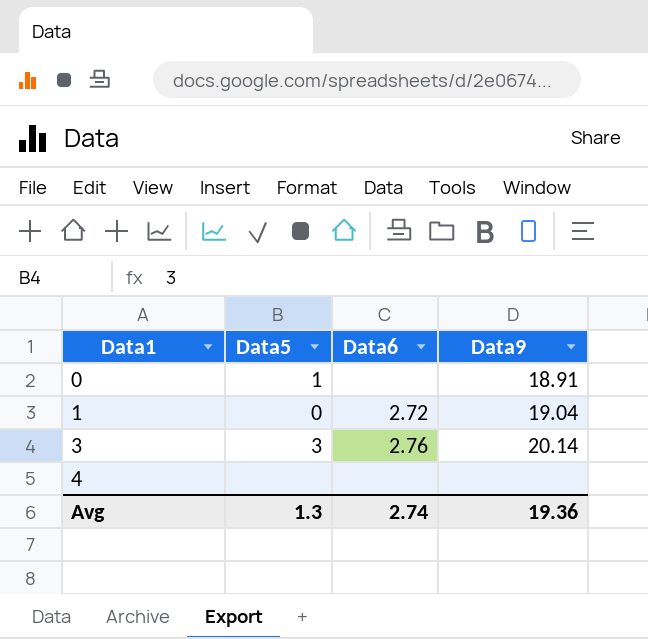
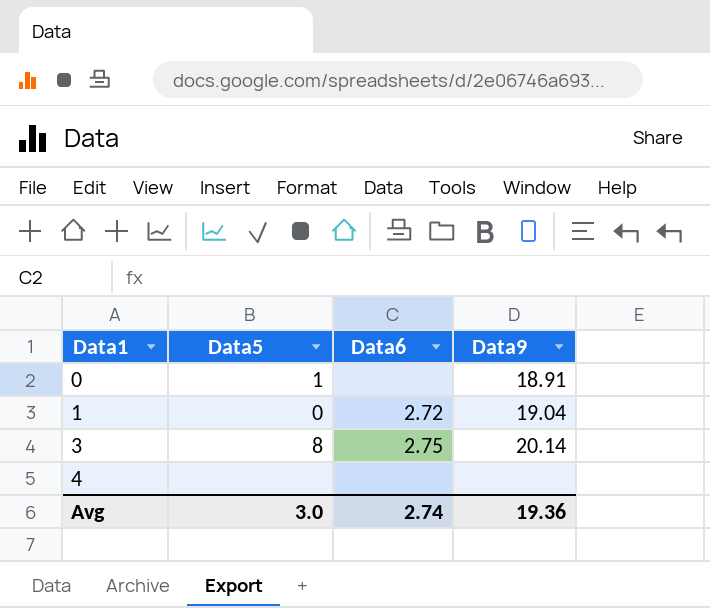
3 | Data5: 3 -> 8
3 | Data6: 2.76 -> 2.75
Avg | Data5: 1.3 -> 3.0

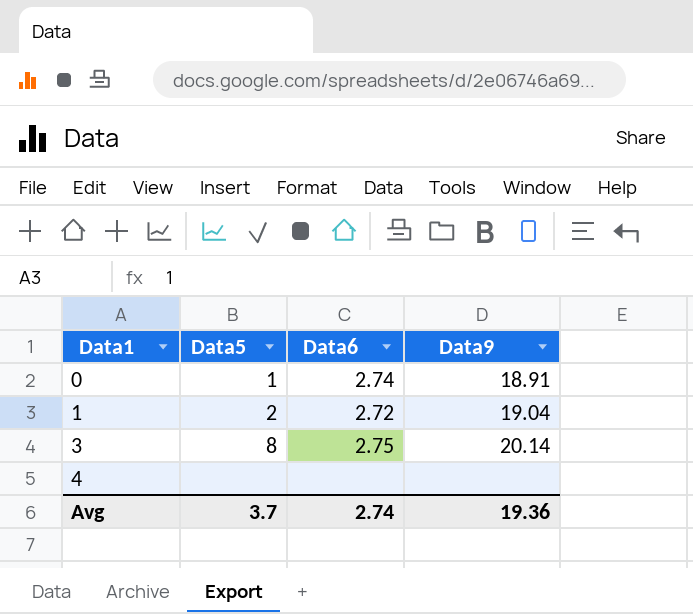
0 | Data6: none -> 2.74
1 | Data5: 0 -> 2
Avg | Data5: 3.0 -> 3.7

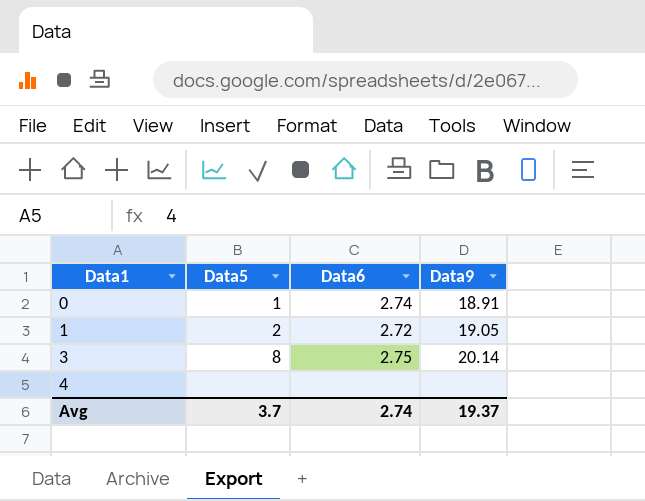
1 | Data9: 19.04 -> 19.05
Avg | Data9: 19.36 -> 19.37

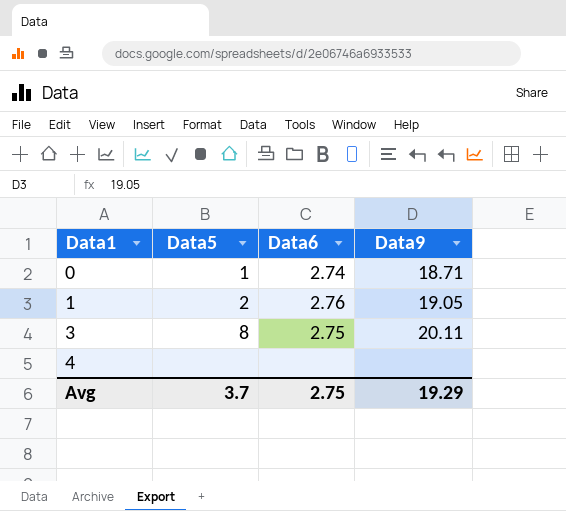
0 | Data9: 18.91 -> 18.71
1 | Data6: 2.72 -> 2.76
3 | Data9: 20.14 -> 20.11
Avg | Data6: 2.74 -> 2.75
Avg | Data9: 19.37 -> 19.29

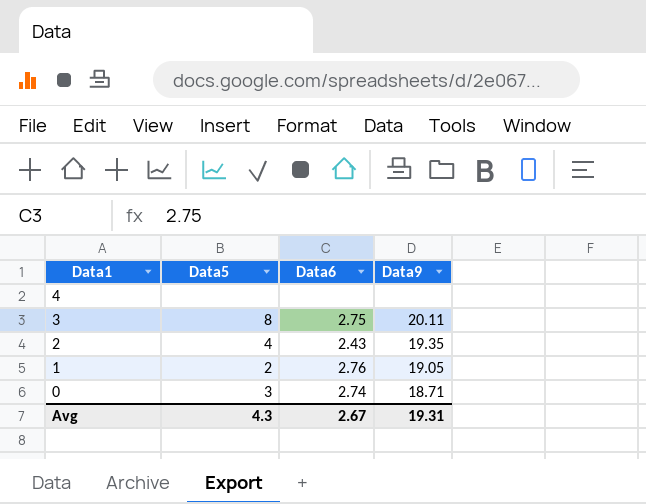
row order: Data1 ascending -> Data1 descending
row 2: none -> 4 | 2.43 | 19.35
0 | Data5: 1 -> 3
Avg | Data5: 3.7 -> 4.3
Avg | Data6: 2.75 -> 2.67
Avg | Data9: 19.29 -> 19.31

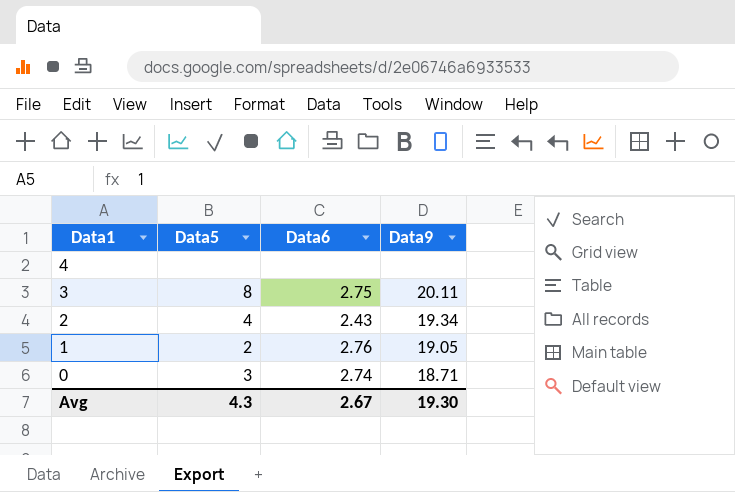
2 | Data9: 19.35 -> 19.34
Avg | Data9: 19.31 -> 19.30

